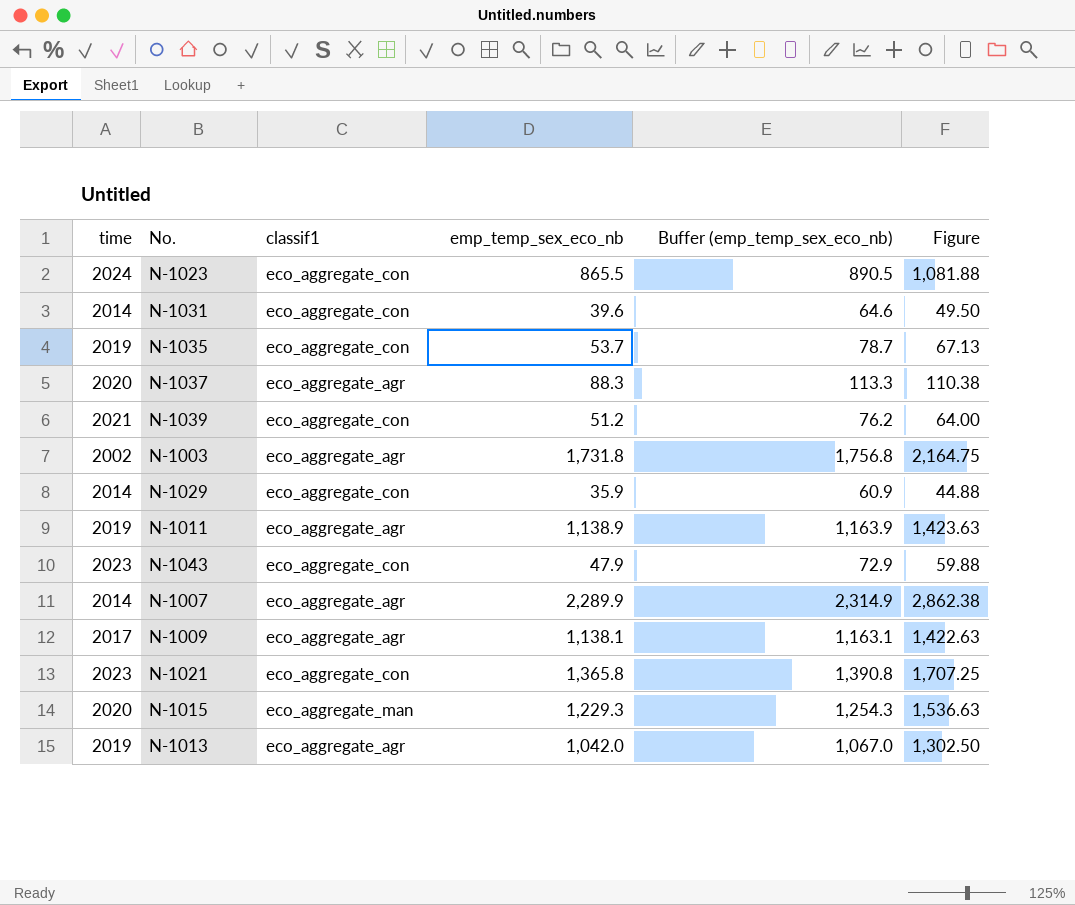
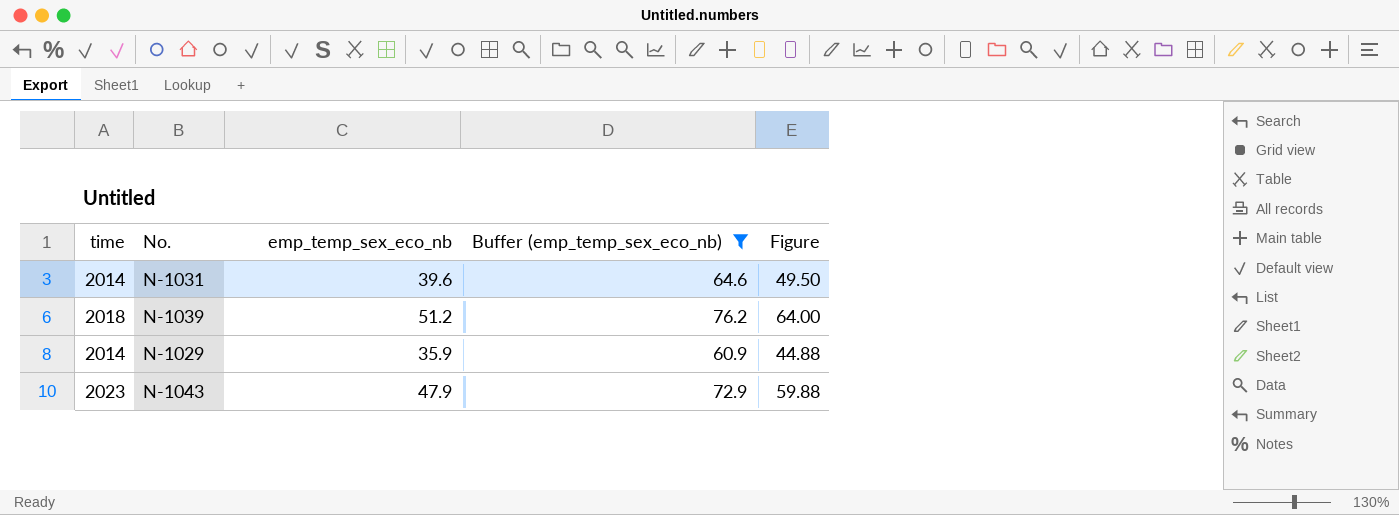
filter: none -> Buffer (emp_temp_sex_eco_nb) <= 76.2
column classif1 | position: 3 -> none
N-1039 | time: 2021 -> 2018

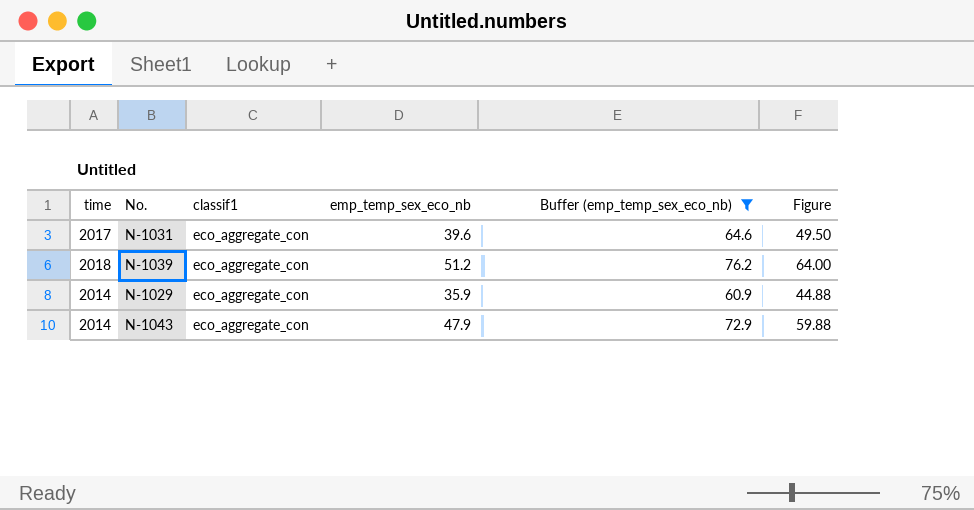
column classif1 | position: none -> 3
N-1031 | time: 2014 -> 2017
N-1043 | time: 2023 -> 2014

